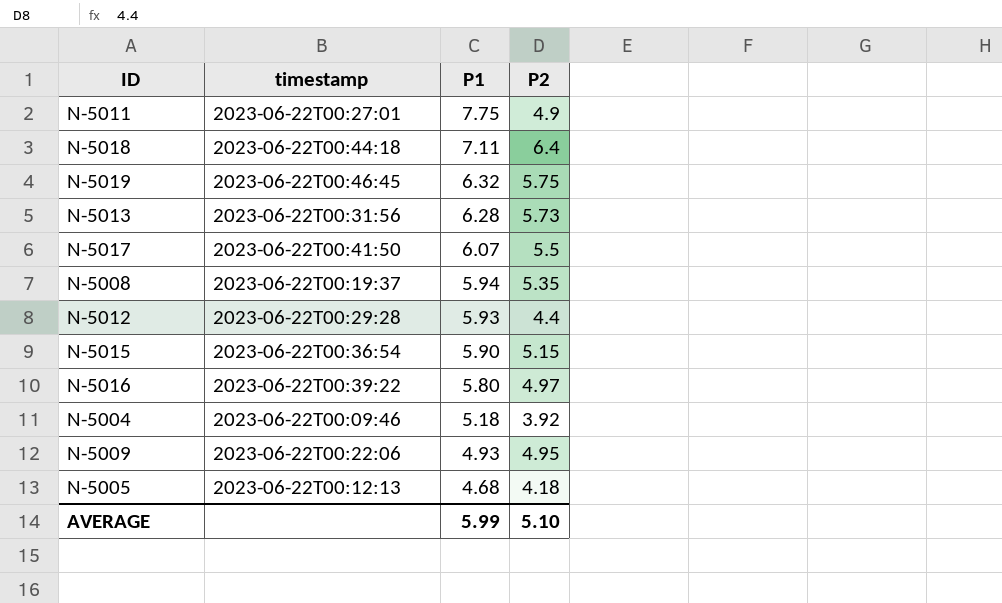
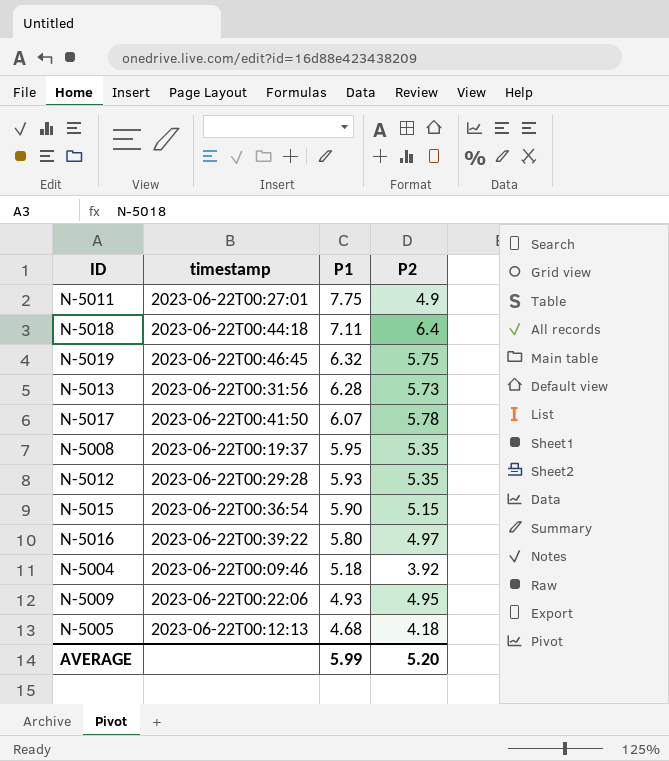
N-5017 | P2: 5.5 -> 5.78
N-5008 | P1: 5.94 -> 5.95
N-5012 | P2: 4.4 -> 5.35
AVERAGE | P2: 5.10 -> 5.20

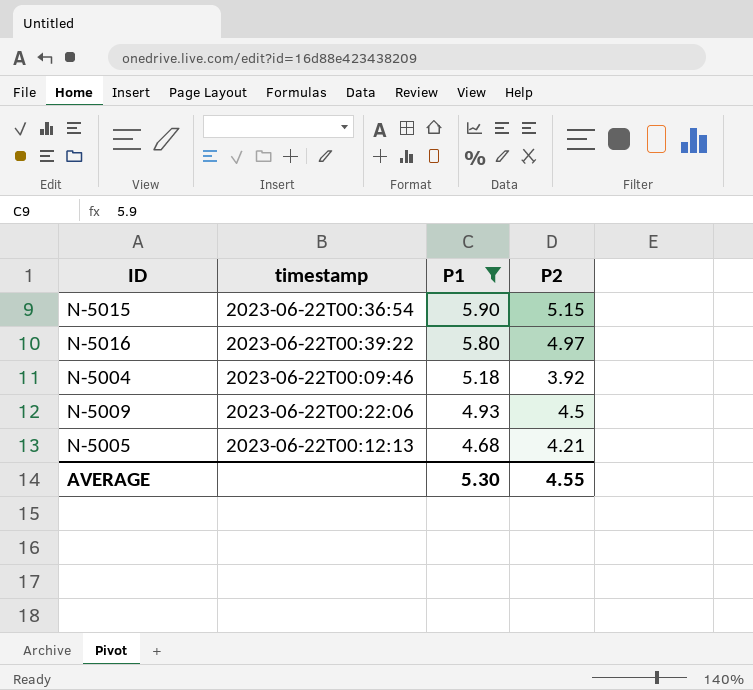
filter: none -> P1 <= 5.90
N-5009 | P2: 4.95 -> 4.5
N-5005 | P2: 4.18 -> 4.21
AVERAGE | P1: 5.99 -> 5.30
AVERAGE | P2: 5.20 -> 4.55

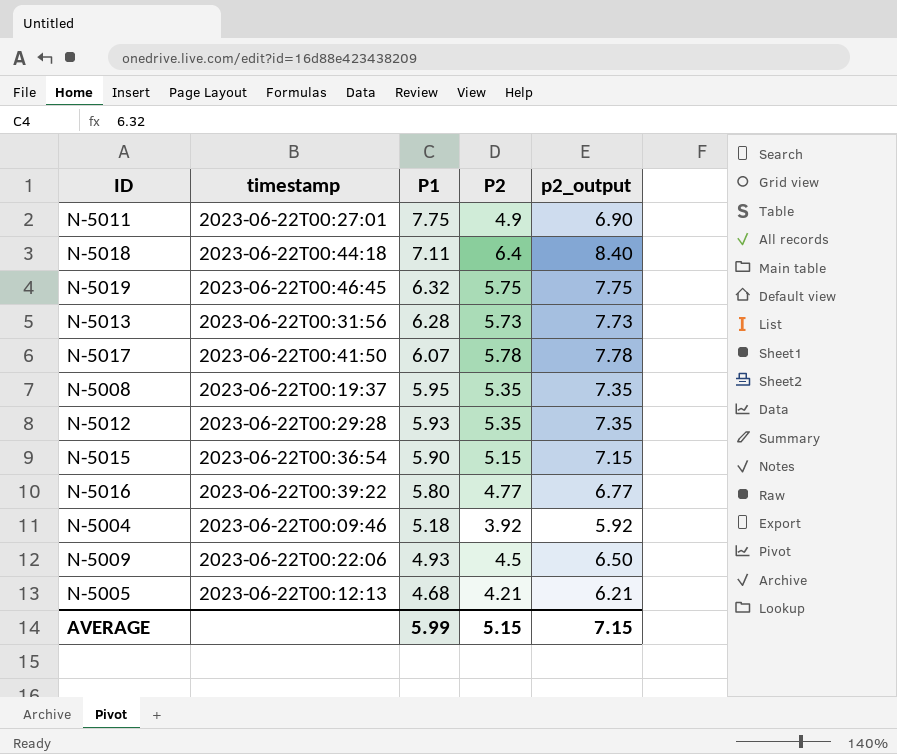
filter: P1 <= 5.90 -> none
column p2_output | formula: none -> [P2] + 2
N-5016 | P2: 4.97 -> 4.77
AVERAGE | P1: 5.30 -> 5.99
AVERAGE | P2: 4.55 -> 5.15

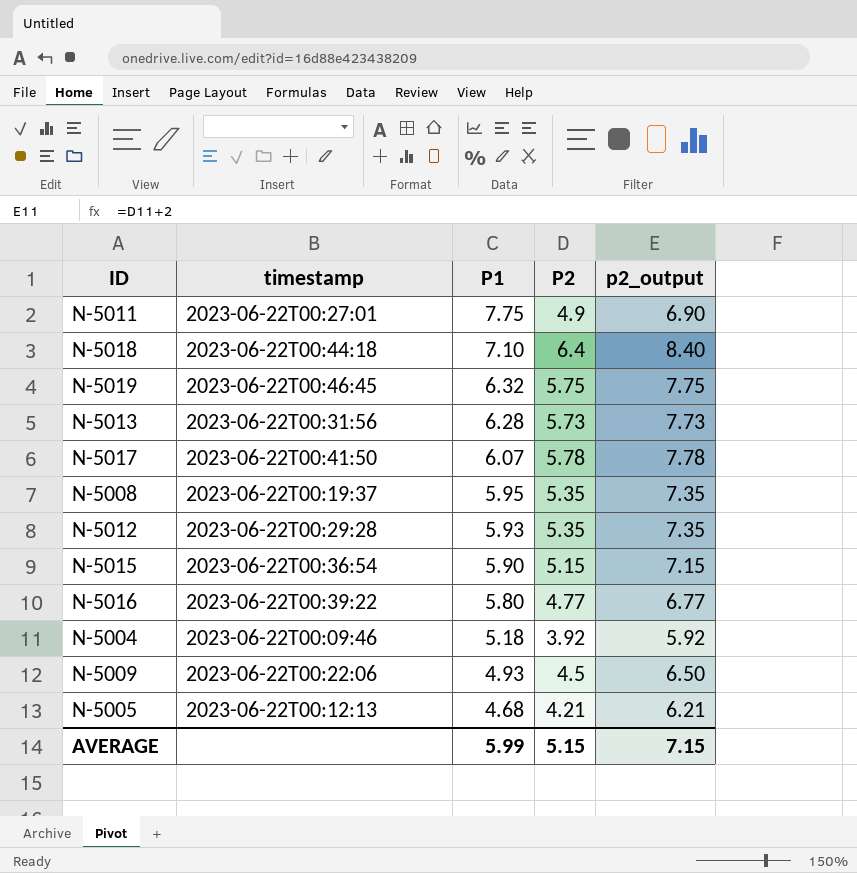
N-5018 | P1: 7.11 -> 7.10

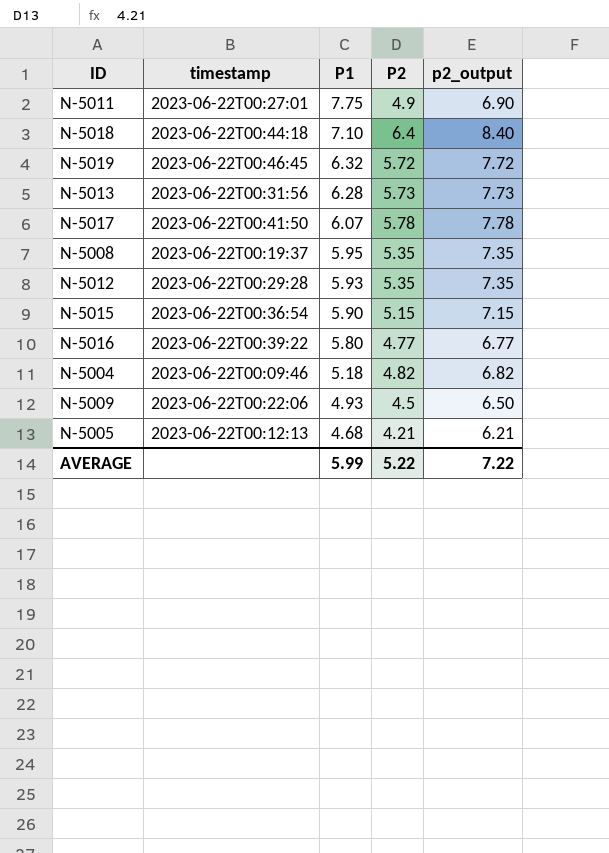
N-5019 | P2: 5.75 -> 5.72
N-5019 | p2_output: 7.75 -> 7.72
N-5004 | P2: 3.92 -> 4.82
N-5004 | p2_output: 5.92 -> 6.82
AVERAGE | P2: 5.15 -> 5.22
AVERAGE | p2_output: 7.15 -> 7.22

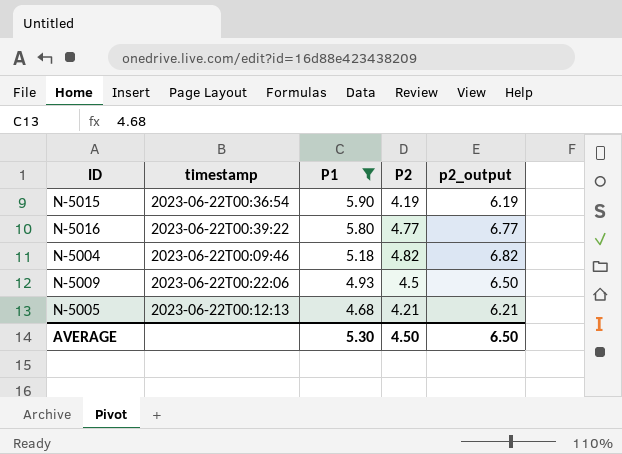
filter: none -> P1 <= 5.90
N-5015 | P2: 5.15 -> 4.19
N-5015 | p2_output: 7.15 -> 6.19
AVERAGE | P1: 5.99 -> 5.30
AVERAGE | P2: 5.22 -> 4.50
AVERAGE | p2_output: 7.22 -> 6.50

